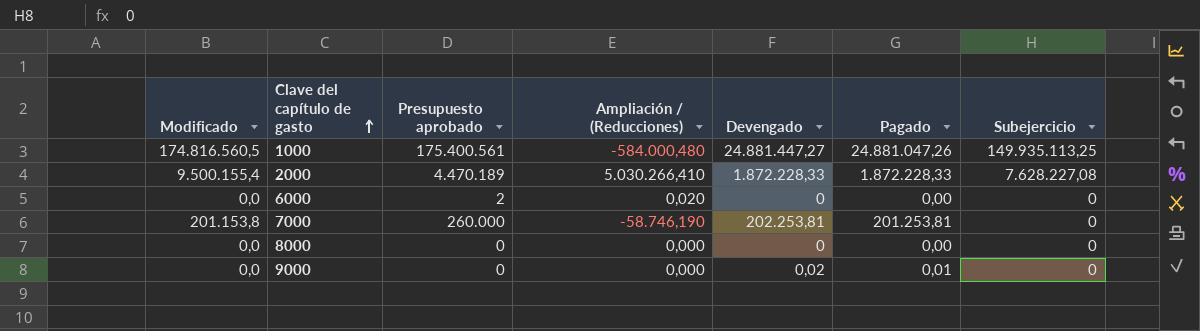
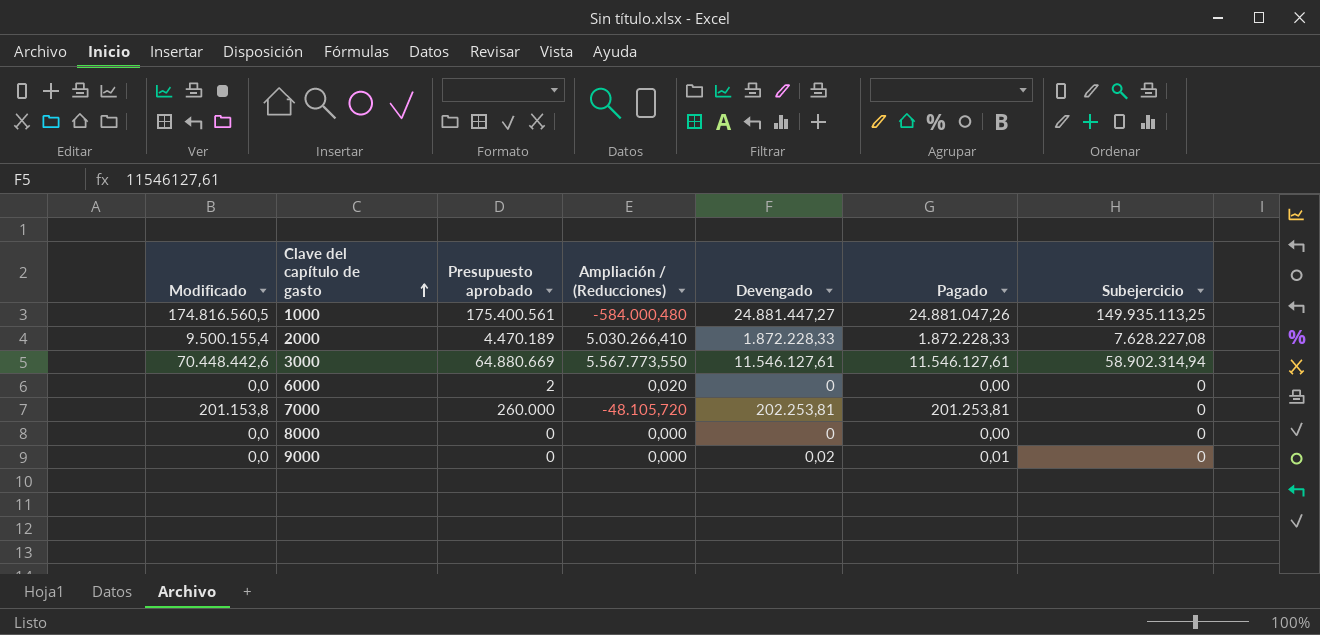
row 3000: none -> 70.448.442,6 | 64.880.669 | 5.567.773,550 | 11.546.127,61 | 11.546.127,61 | 58.902.314,94
7000 | Ampliación / (Reducciones): -58.746,190 -> -48.105,720

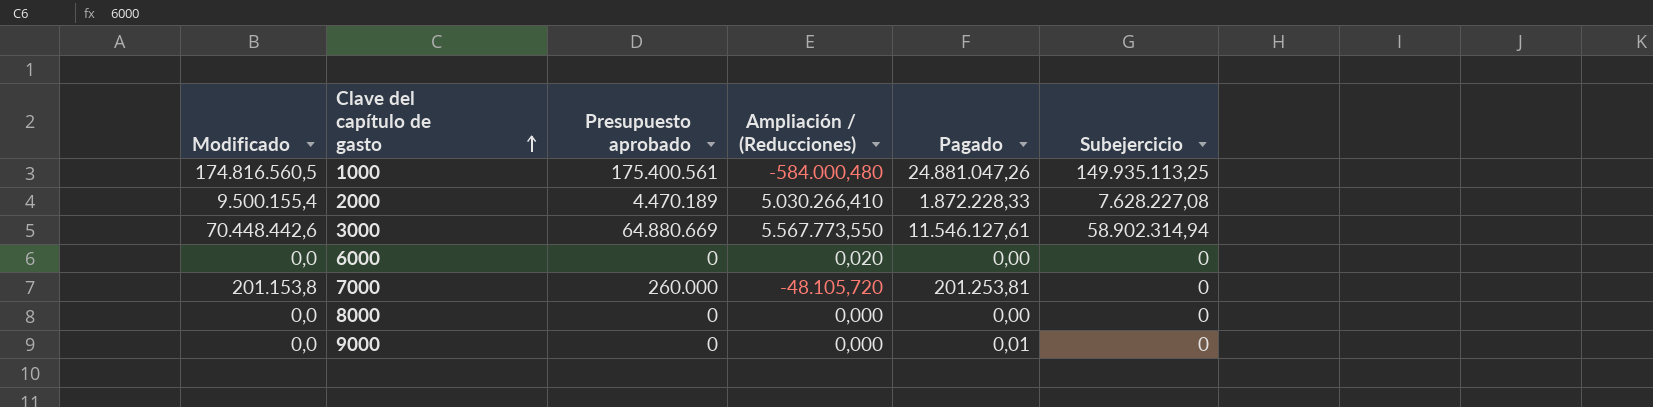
column Devengado | position: 5 -> none
6000 | Presupuesto aprobado: 2 -> 0

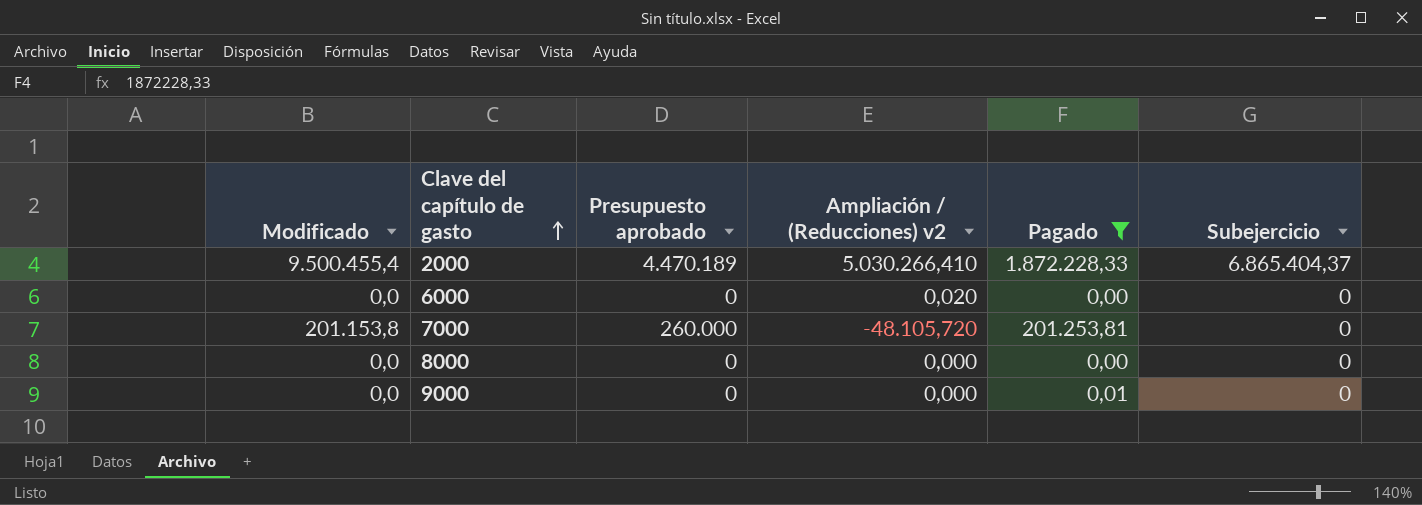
filter: none -> Pagado <= 1.872.228,33
column name: Ampliación / (Reducciones) -> Ampliación / (Reducciones) v2
2000 | Modificado: 9.500.155,4 -> 9.500.455,4
2000 | Subejercicio: 7.628.227,08 -> 6.865.404,37

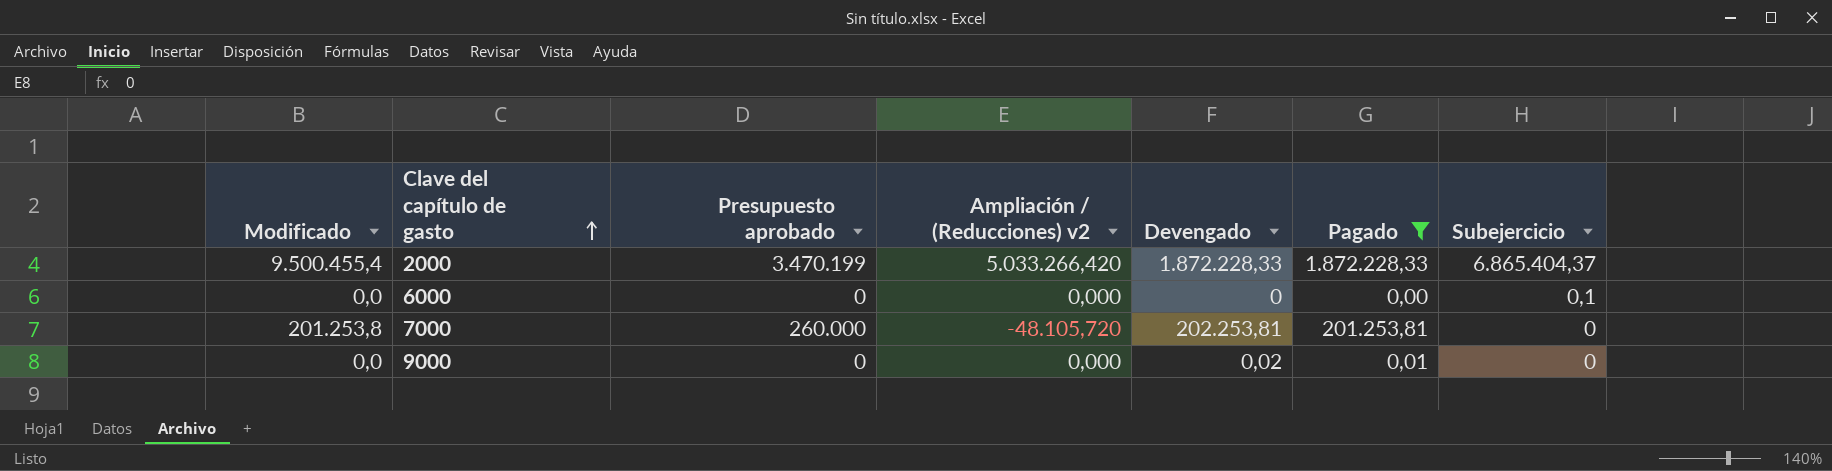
column Devengado | position: none -> 5
row 8000: 0,0 | 0 | 0,000 | 0,00 | 0 -> none
2000 | Presupuesto aprobado: 4.470.189 -> 3.470.199
2000 | Ampliación / (Reducciones) v2: 5.030.266,410 -> 5.033.266,420
6000 | Ampliación / (Reducciones) v2: 0,020 -> 0,000
6000 | Subejercicio: 0 -> 0,1
7000 | Modificado: 201.153,8 -> 201.253,8

